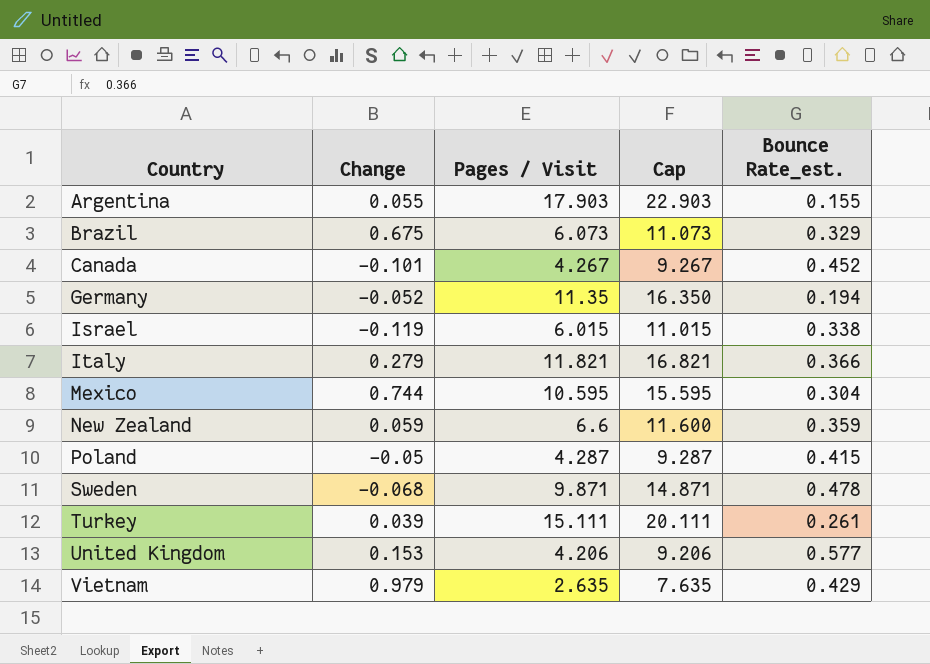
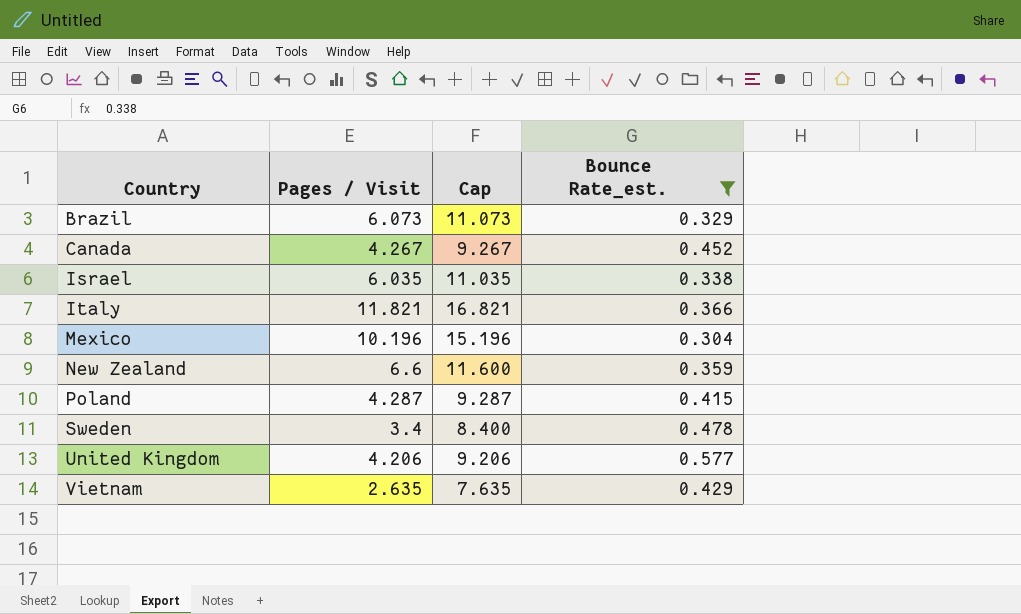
filter: none -> Bounce Rate_est. >= 0.304
column Change | position: 2 -> none
Israel | Pages / Visit: 6.015 -> 6.035
Israel | Cap: 11.015 -> 11.035
Mexico | Pages / Visit: 10.595 -> 10.196
Mexico | Cap: 15.595 -> 15.196
Sweden | Pages / Visit: 9.871 -> 3.4
Sweden | Cap: 14.871 -> 8.400

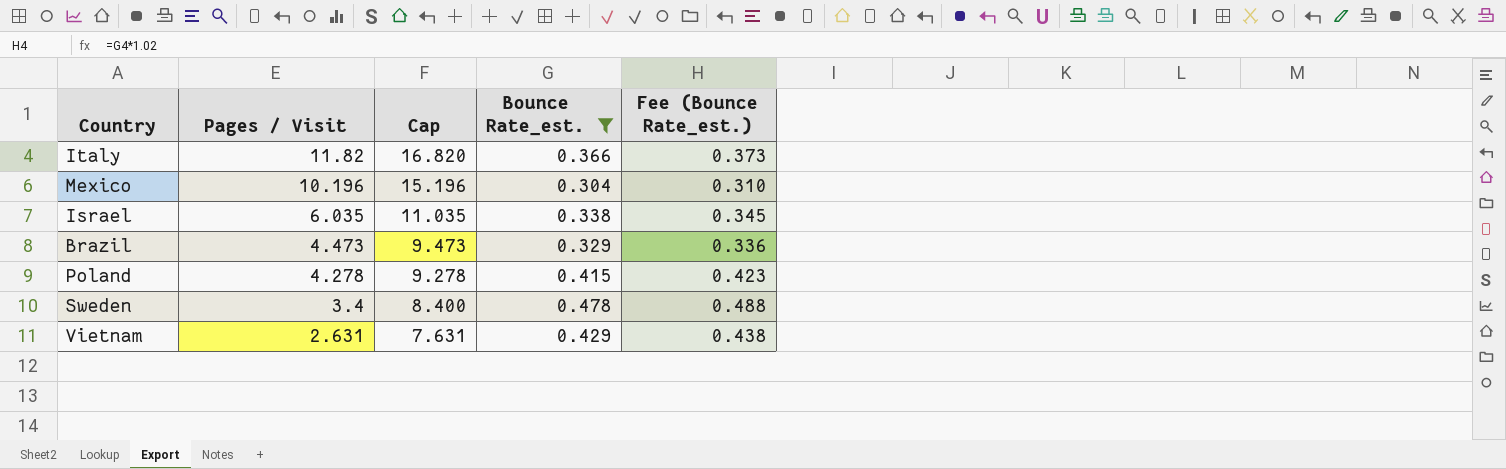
row order: Country ascending -> Pages / Visit descending
column Fee (Bounce Rate_est.) | formula: none -> [Bounce Rate_est.] * 1.02
row Canada: 4.267 | 9.267 | 0.452 -> none
row New Zealand: 6.6 | 11.600 | 0.359 -> none
row United Kingdom: 4.206 | 9.206 | 0.577 -> none
Italy | Pages / Visit: 11.821 -> 11.82
Italy | Cap: 16.821 -> 16.820
Brazil | Pages / Visit: 6.073 -> 4.473
Brazil | Cap: 11.073 -> 9.473
Poland | Pages / Visit: 4.287 -> 4.278
Poland | Cap: 9.287 -> 9.278
Vietnam | Pages / Visit: 2.635 -> 2.631
Vietnam | Cap: 7.635 -> 7.631

